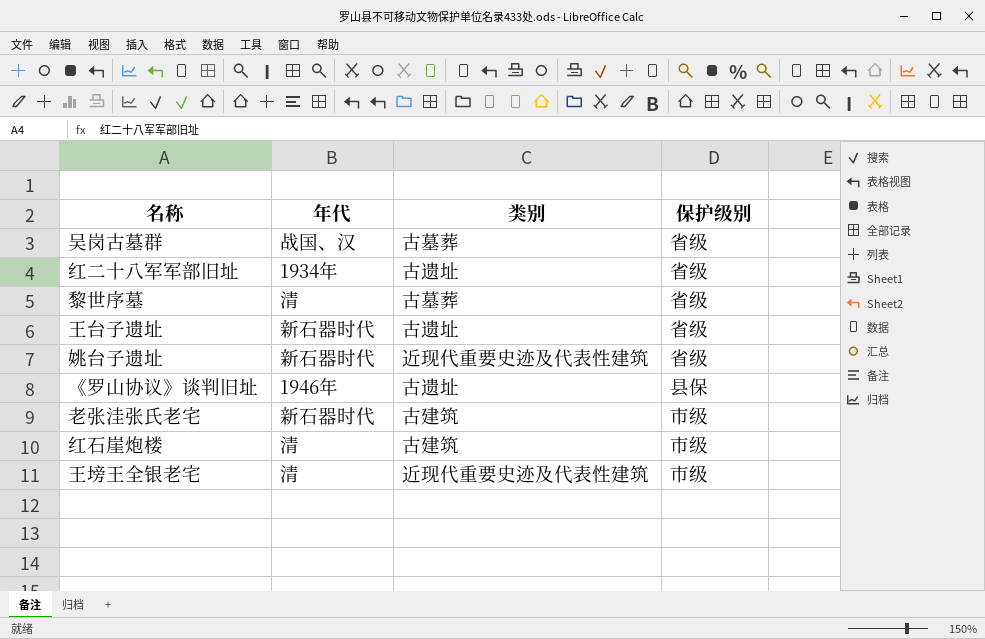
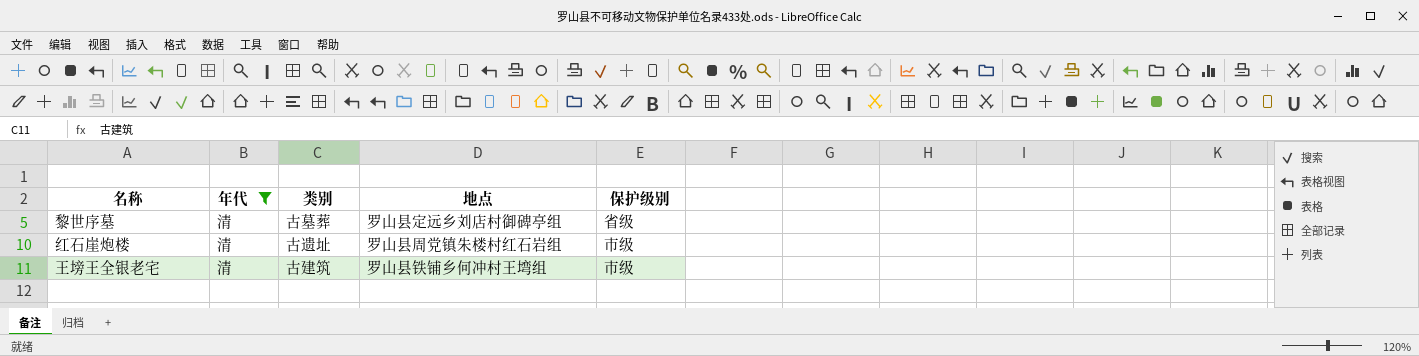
filter: none -> 年代 = 清
column 地点 | position: none -> 4
红石崖炮楼 | 类别: 古建筑 -> 古遗址
王塝王全银老宅 | 类别: 近现代重要史迹及代表性建筑 -> 古建筑

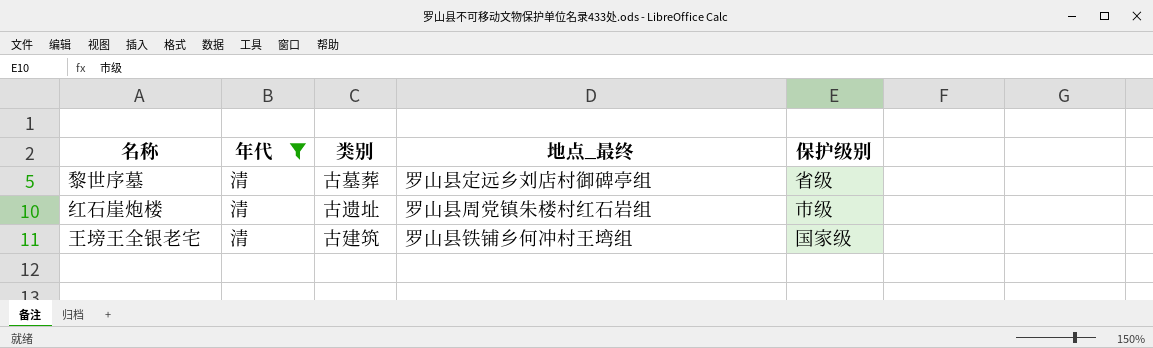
column name: 地点 -> 地点_最终
王塝王全银老宅 | 保护级别: 市级 -> 国家级

